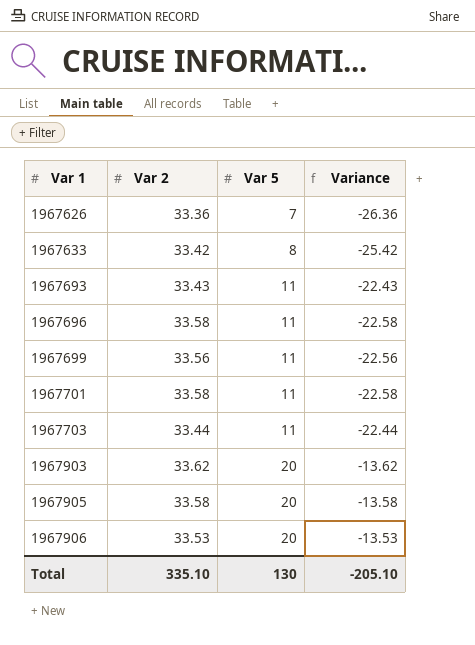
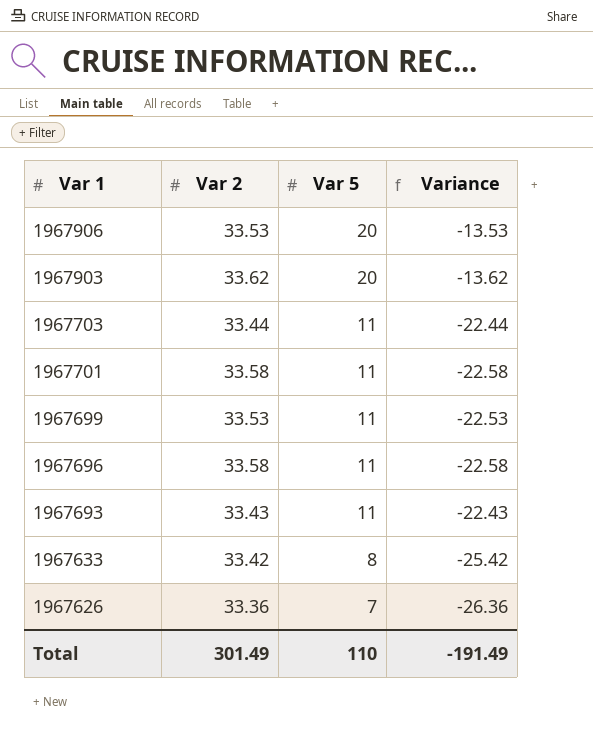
row order: Var 1 ascending -> Var 1 descending
row 1967905: 33.58 | 20 | -13.58 -> none
1967699 | Var 2: 33.56 -> 33.53
1967699 | Variance: -22.56 -> -22.53
Total | Var 2: 335.10 -> 301.49
Total | Var 5: 130 -> 110
Total | Variance: -205.10 -> -191.49

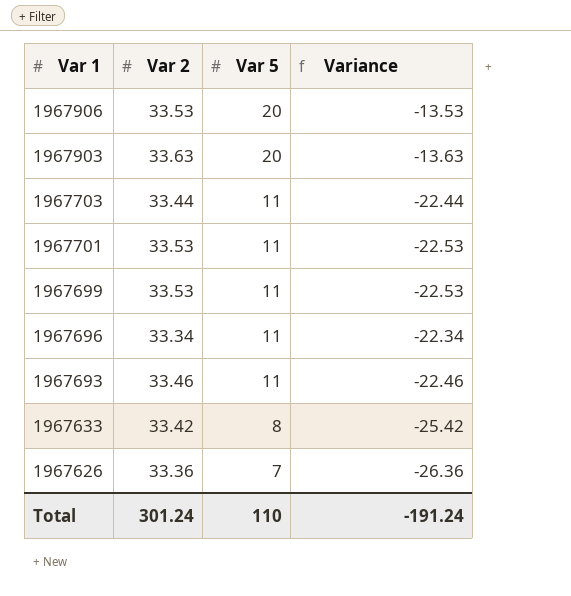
1967903 | Var 2: 33.62 -> 33.63
1967903 | Variance: -13.62 -> -13.63
1967701 | Var 2: 33.58 -> 33.53
1967701 | Variance: -22.58 -> -22.53
1967696 | Var 2: 33.58 -> 33.34
1967696 | Variance: -22.58 -> -22.34
1967693 | Var 2: 33.43 -> 33.46
1967693 | Variance: -22.43 -> -22.46
Total | Var 2: 301.49 -> 301.24
Total | Variance: -191.49 -> -191.24

